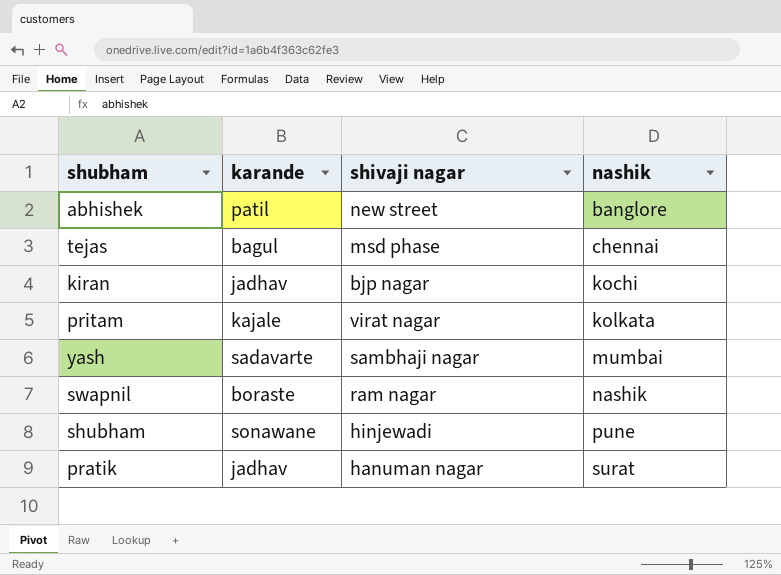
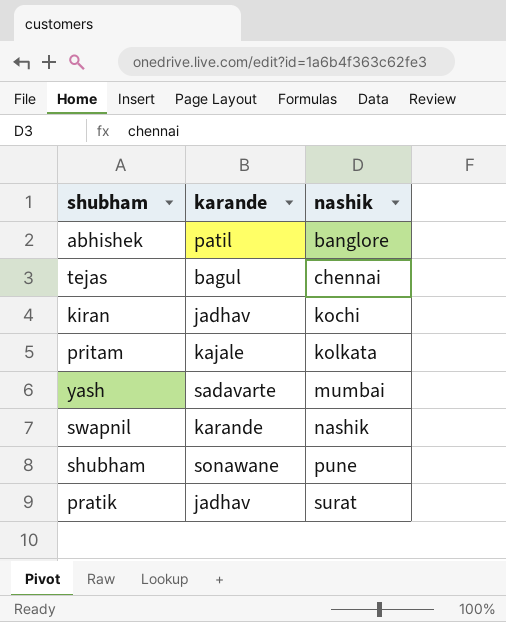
column shivaji nagar | position: 3 -> none
swapnil | karande: boraste -> karande

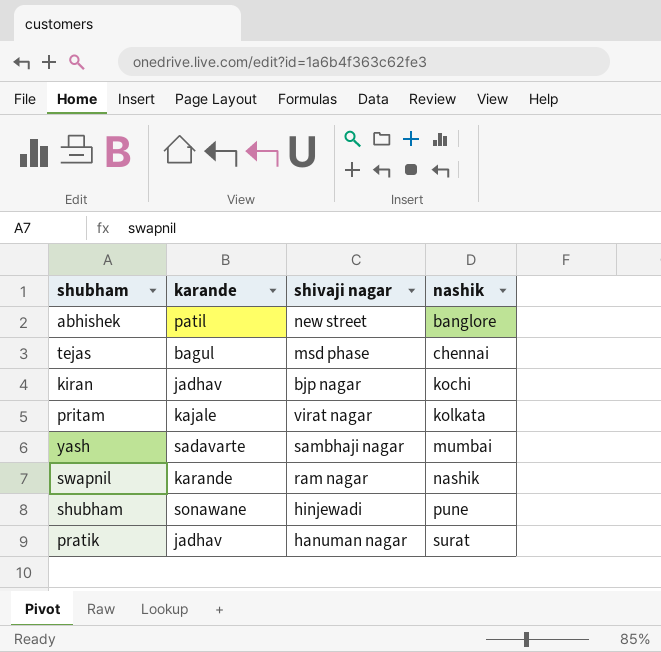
column shivaji nagar | position: none -> 3

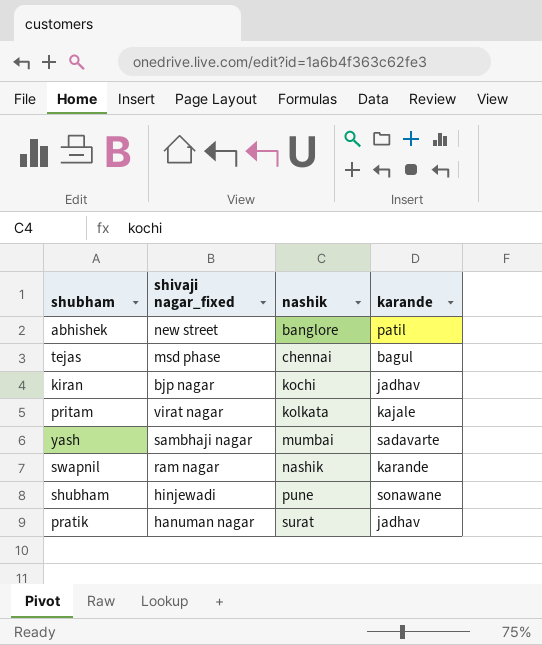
column name: shivaji nagar -> shivaji nagar_fixed
column karande | position: 2 -> 4

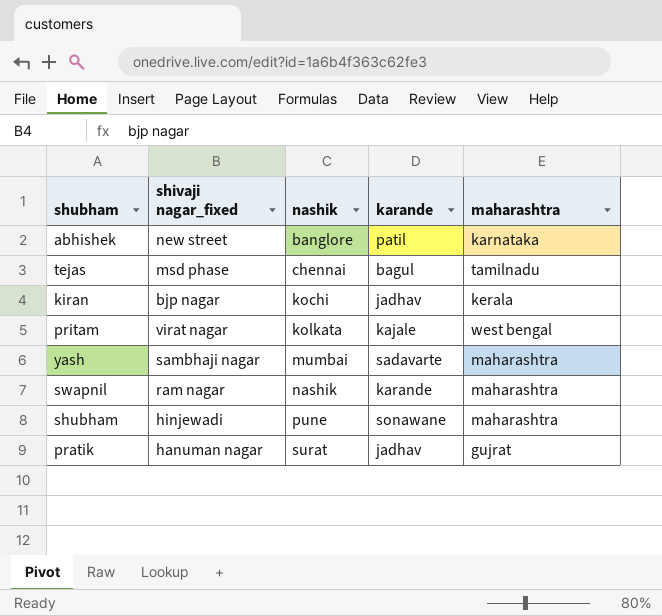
column maharashtra | position: none -> 5

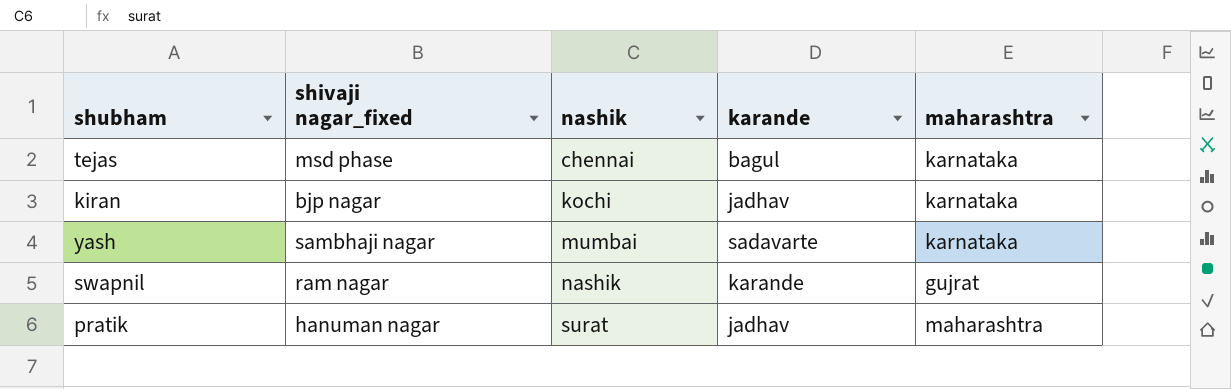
row abhishek: new street | banglore | patil | karnataka -> none
row pritam: virat nagar | kolkata | kajale | west bengal -> none
row shubham: hinjewadi | pune | sonawane | maharashtra -> none
tejas | maharashtra: tamilnadu -> karnataka
kiran | maharashtra: kerala -> karnataka
yash | maharashtra: maharashtra -> karnataka
swapnil | maharashtra: maharashtra -> gujrat
pratik | maharashtra: gujrat -> maharashtra

